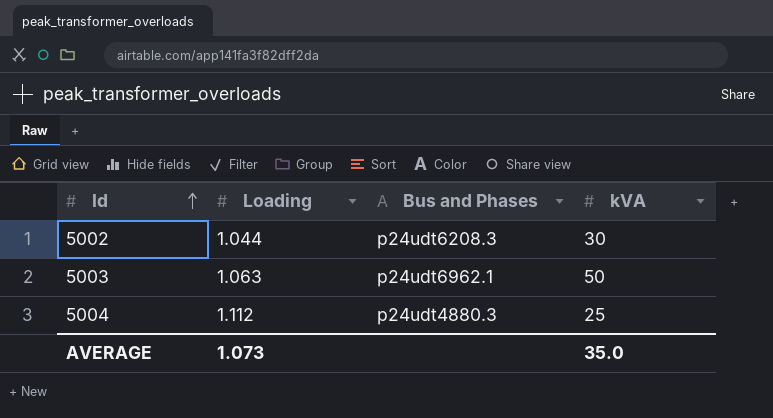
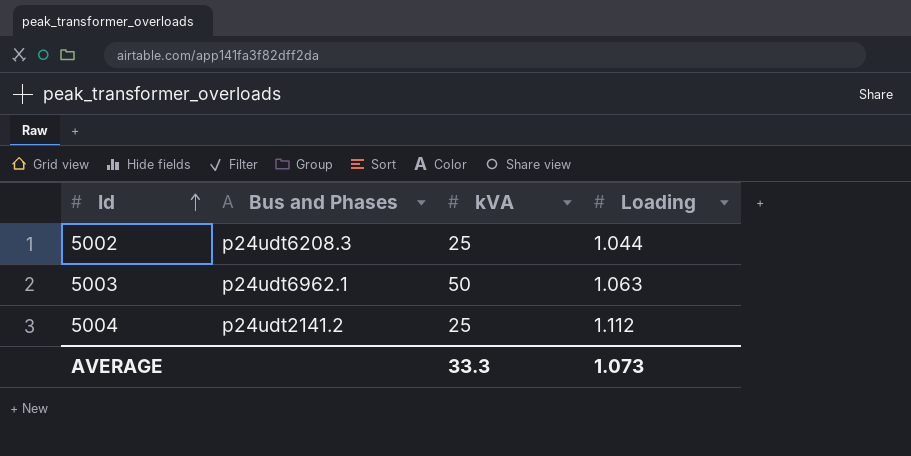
column Loading | position: 2 -> 4
5002 | kVA: 30 -> 25
5004 | Bus and Phases: p24udt4880.3 -> p24udt2141.2
AVERAGE | kVA: 35.0 -> 33.3

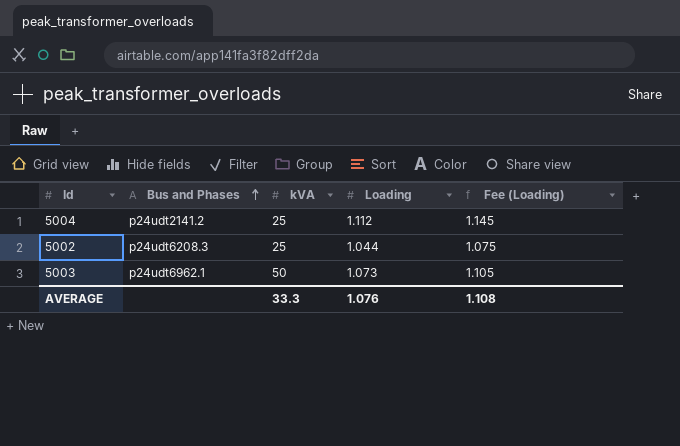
row order: Id ascending -> Bus and Phases ascending
column Fee (Loading) | formula: none -> [Loading] * 1.03
5003 | Loading: 1.063 -> 1.073
AVERAGE | Loading: 1.073 -> 1.076

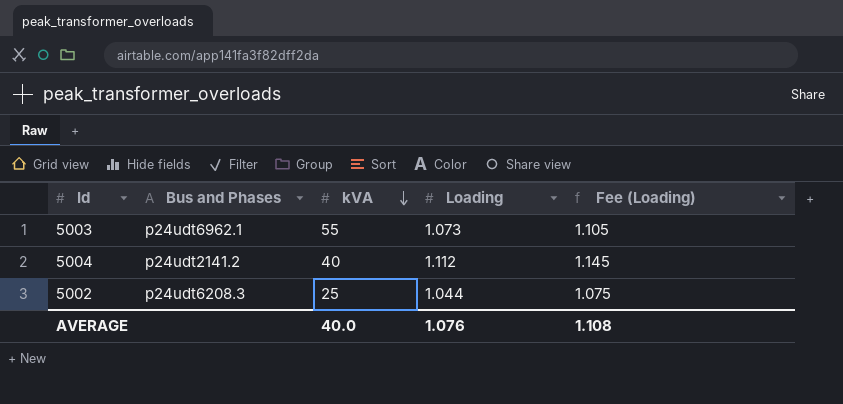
row order: Bus and Phases ascending -> kVA descending
5003 | kVA: 50 -> 55
5004 | kVA: 25 -> 40
AVERAGE | kVA: 33.3 -> 40.0

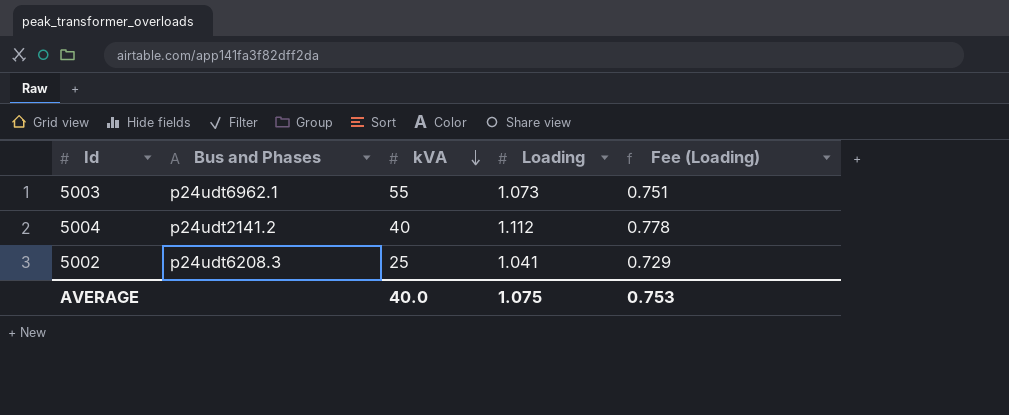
column Fee (Loading) | formula: [Loading] * 1.03 -> [Loading] * 0.7
5002 | Loading: 1.044 -> 1.041
AVERAGE | Loading: 1.076 -> 1.075
AVERAGE | Fee (Loading): 1.108 -> 0.753

